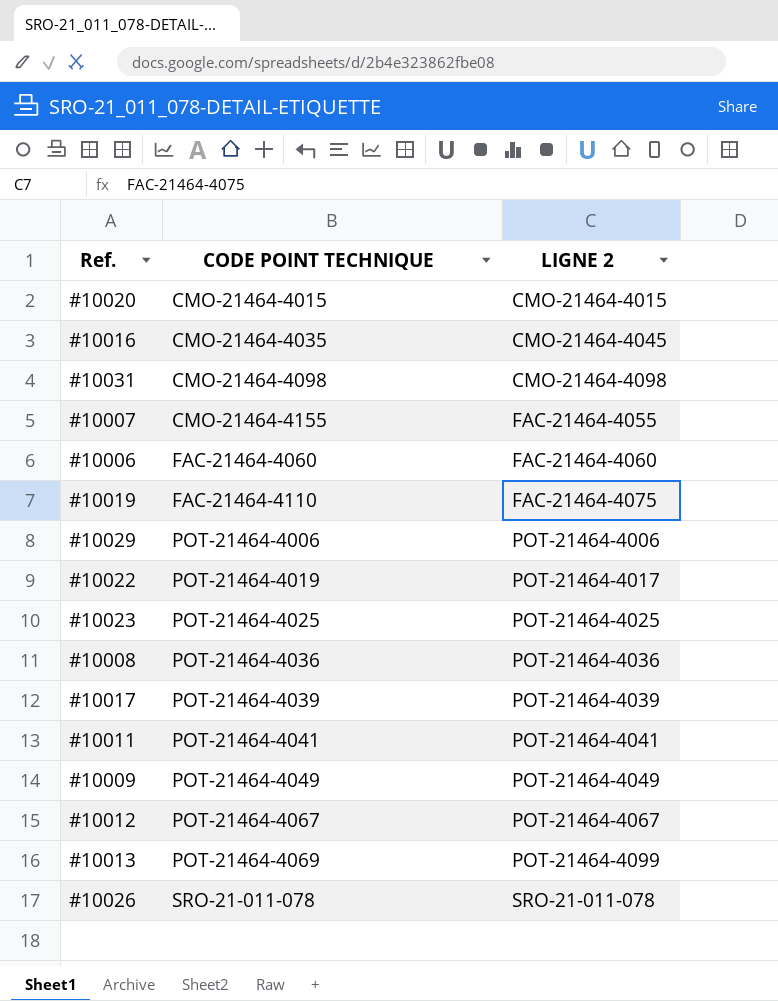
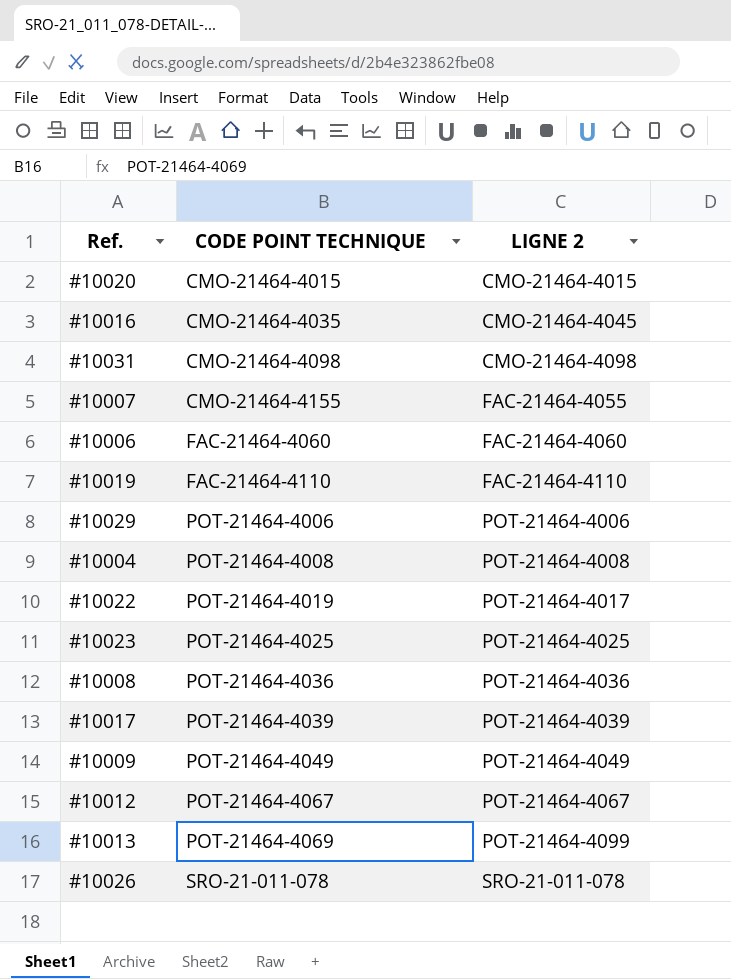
row #10011: POT-21464-4041 | POT-21464-4041 -> none
#10019 | LIGNE 2: FAC-21464-4075 -> FAC-21464-4110
row #10004: none -> POT-21464-4008 | POT-21464-4008

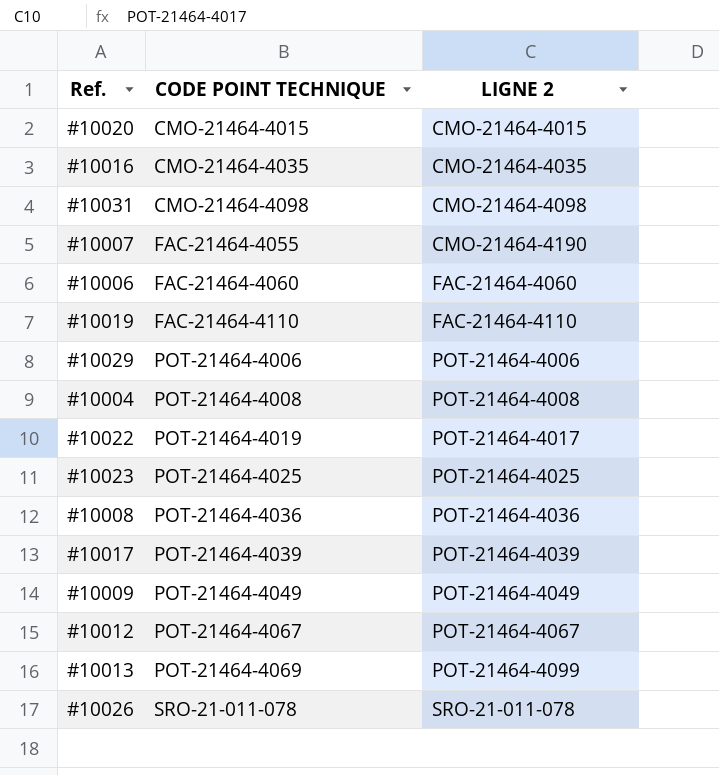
#10016 | LIGNE 2: CMO-21464-4045 -> CMO-21464-4035
#10007 | CODE POINT TECHNIQUE: CMO-21464-4155 -> FAC-21464-4055
#10007 | LIGNE 2: FAC-21464-4055 -> CMO-21464-4190

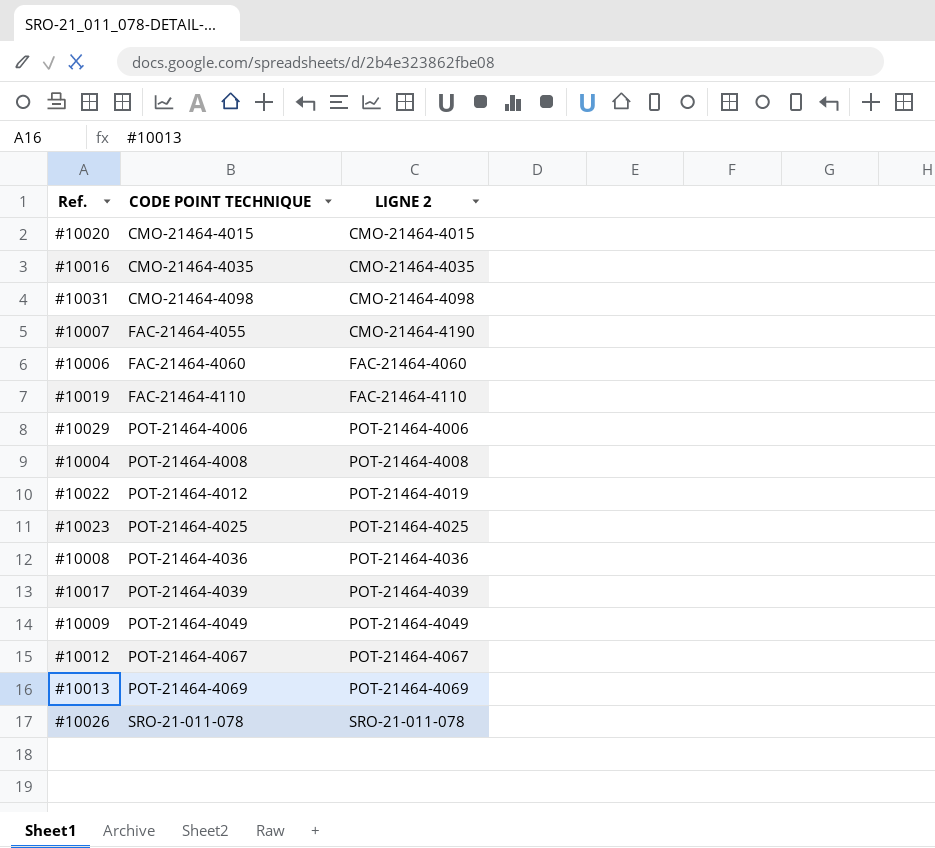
#10022 | CODE POINT TECHNIQUE: POT-21464-4019 -> POT-21464-4012
#10022 | LIGNE 2: POT-21464-4017 -> POT-21464-4019
#10013 | LIGNE 2: POT-21464-4099 -> POT-21464-4069

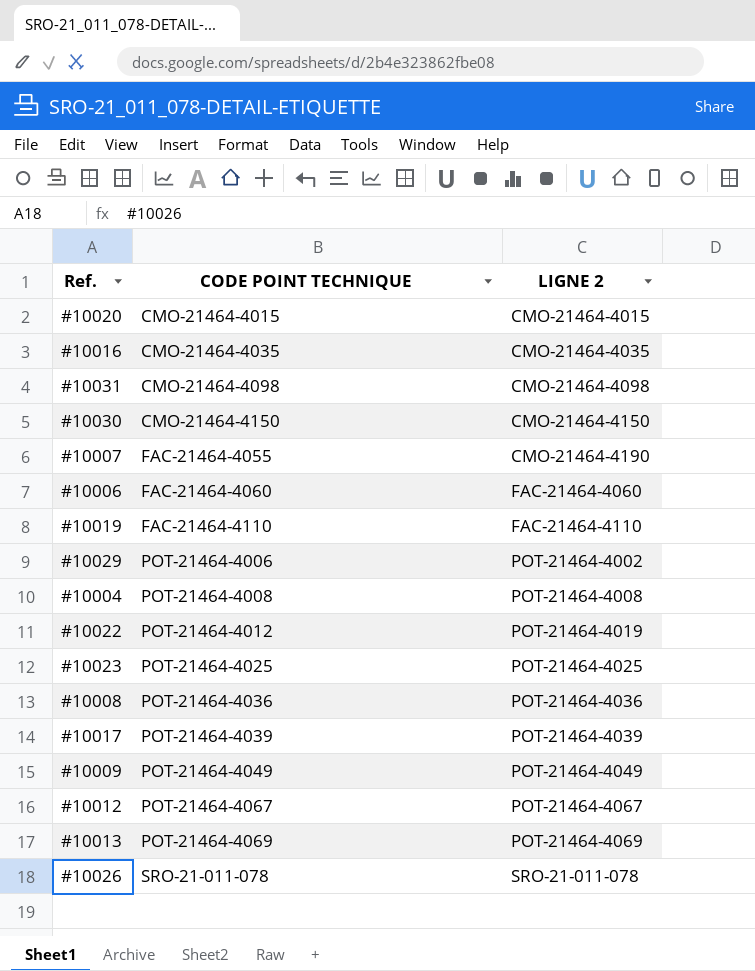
row #10030: none -> CMO-21464-4150 | CMO-21464-4150
#10029 | LIGNE 2: POT-21464-4006 -> POT-21464-4002

